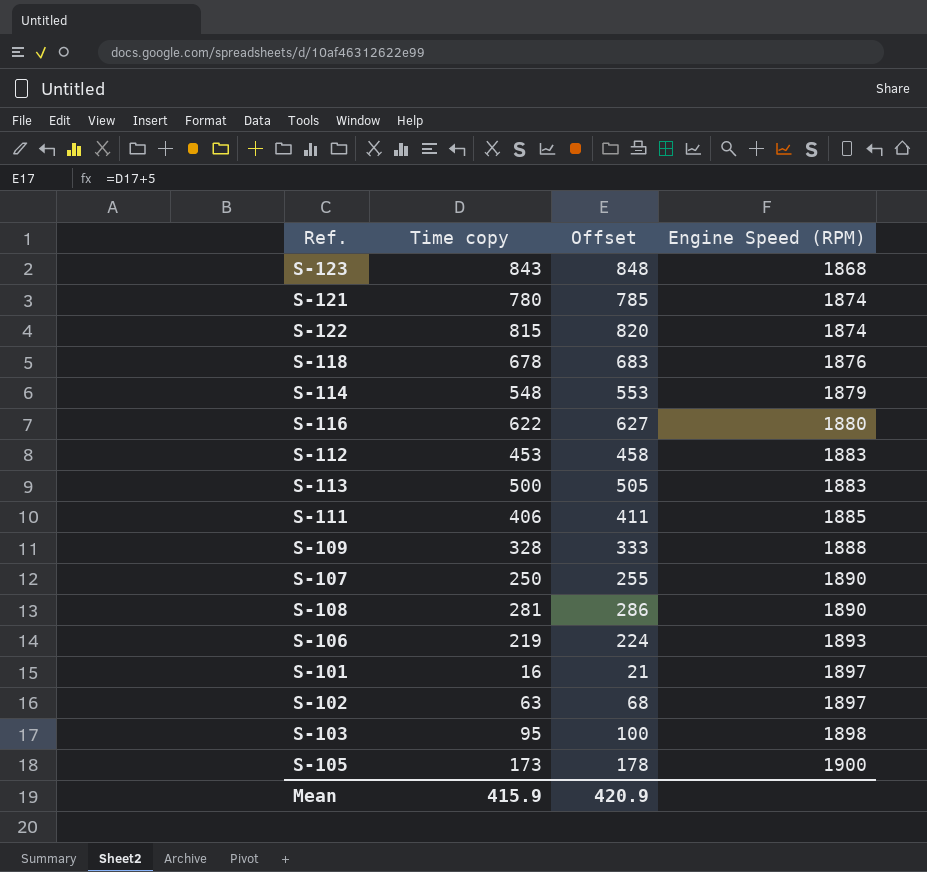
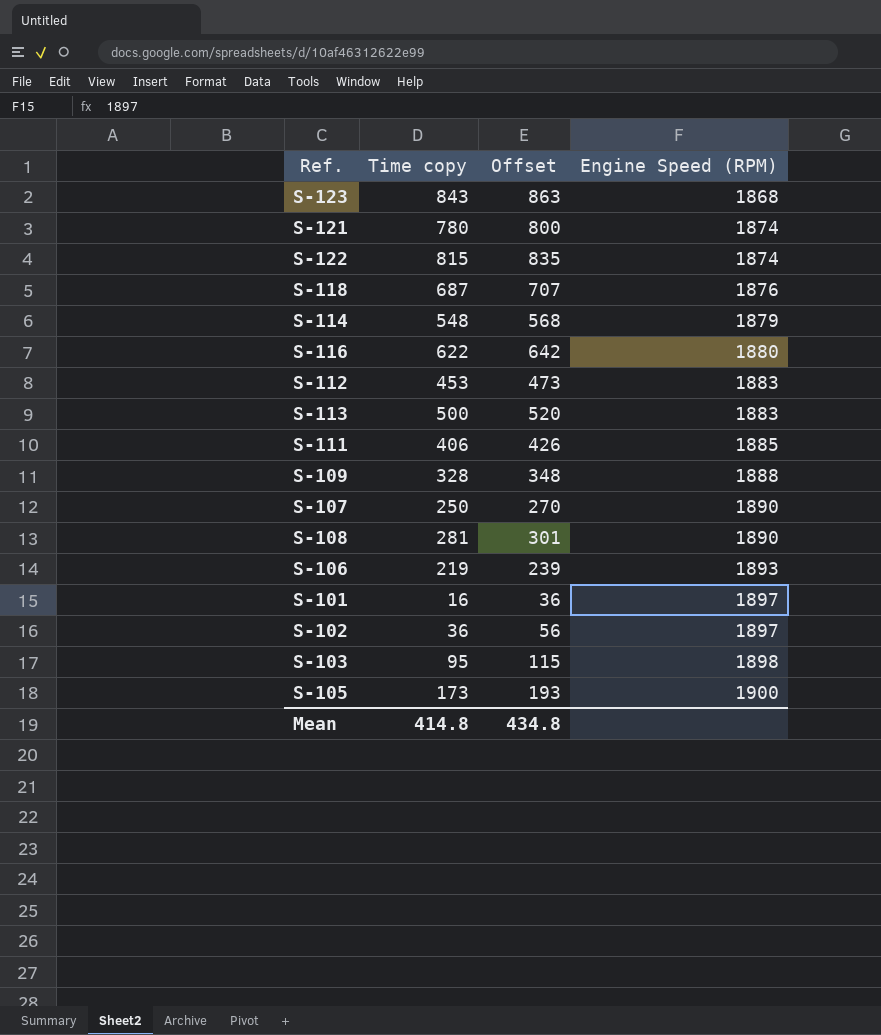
column Offset | formula: [Time copy] + 5 -> [Time copy] + 20
S-118 | Time copy: 678 -> 687
S-102 | Time copy: 63 -> 36
Mean | Time copy: 415.9 -> 414.8
Mean | Offset: 420.9 -> 434.8

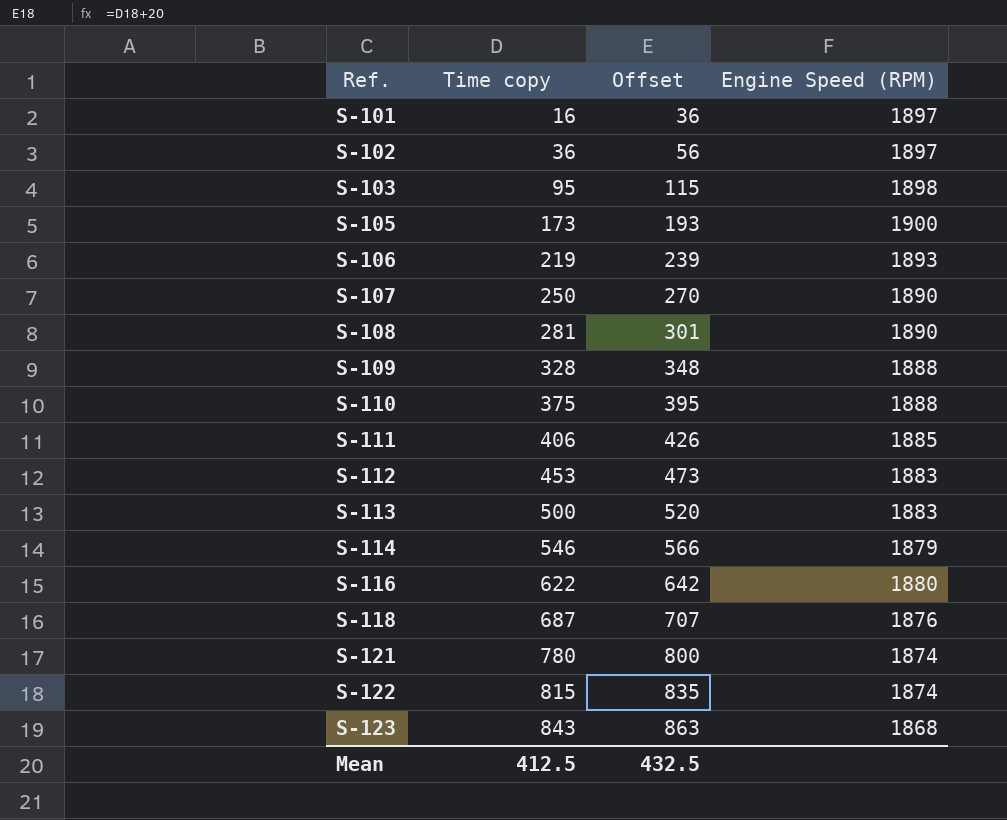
row order: Engine Speed (RPM) ascending -> Ref. ascending
row S-110: none -> 375 | 395 | 1888
S-114 | Time copy: 548 -> 546
S-114 | Offset: 568 -> 566
Mean | Time copy: 414.8 -> 412.5
Mean | Offset: 434.8 -> 432.5

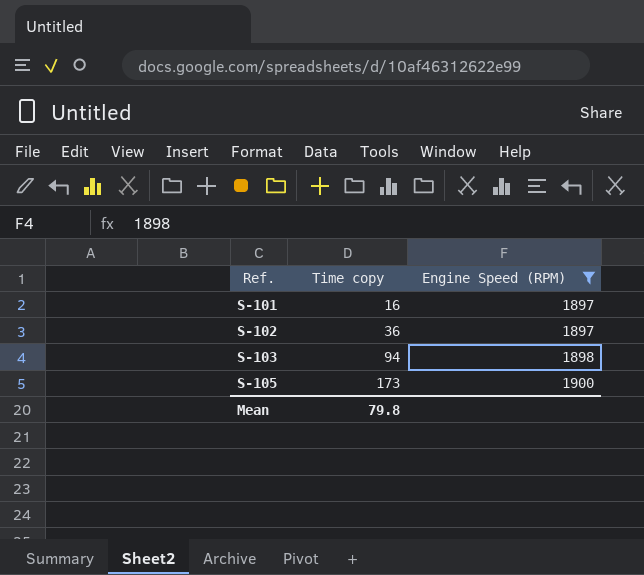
filter: none -> Engine Speed (RPM) >= 1897
column Offset | formula: [Time copy] + 20 -> none
S-103 | Time copy: 95 -> 94
Mean | Time copy: 412.5 -> 79.8

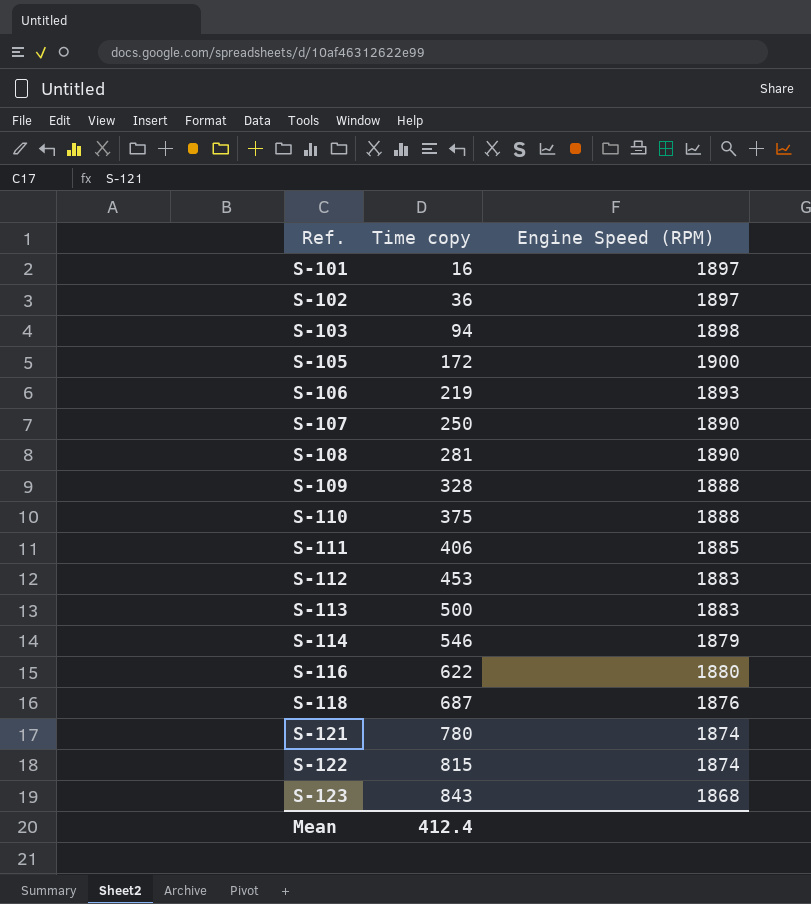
filter: Engine Speed (RPM) >= 1897 -> none
S-105 | Time copy: 173 -> 172
Mean | Time copy: 79.8 -> 412.4

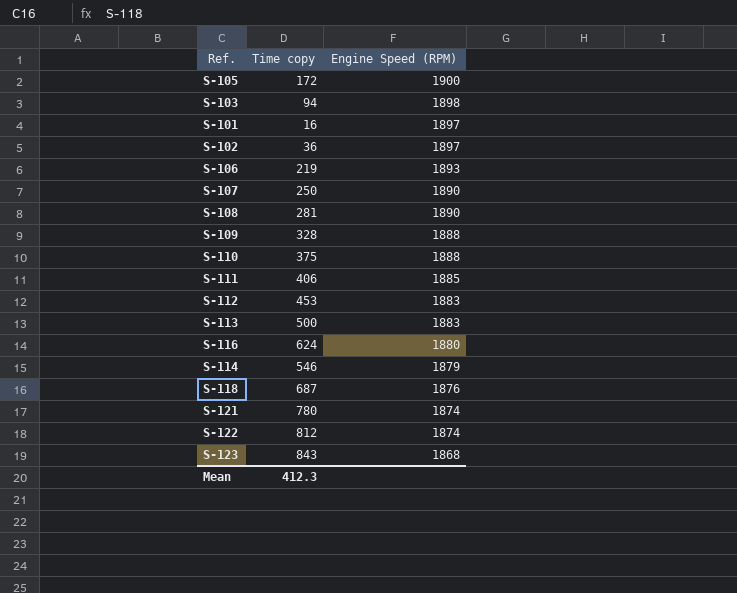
row order: Ref. ascending -> Engine Speed (RPM) descending
S-116 | Time copy: 622 -> 624
S-122 | Time copy: 815 -> 812
Mean | Time copy: 412.4 -> 412.3

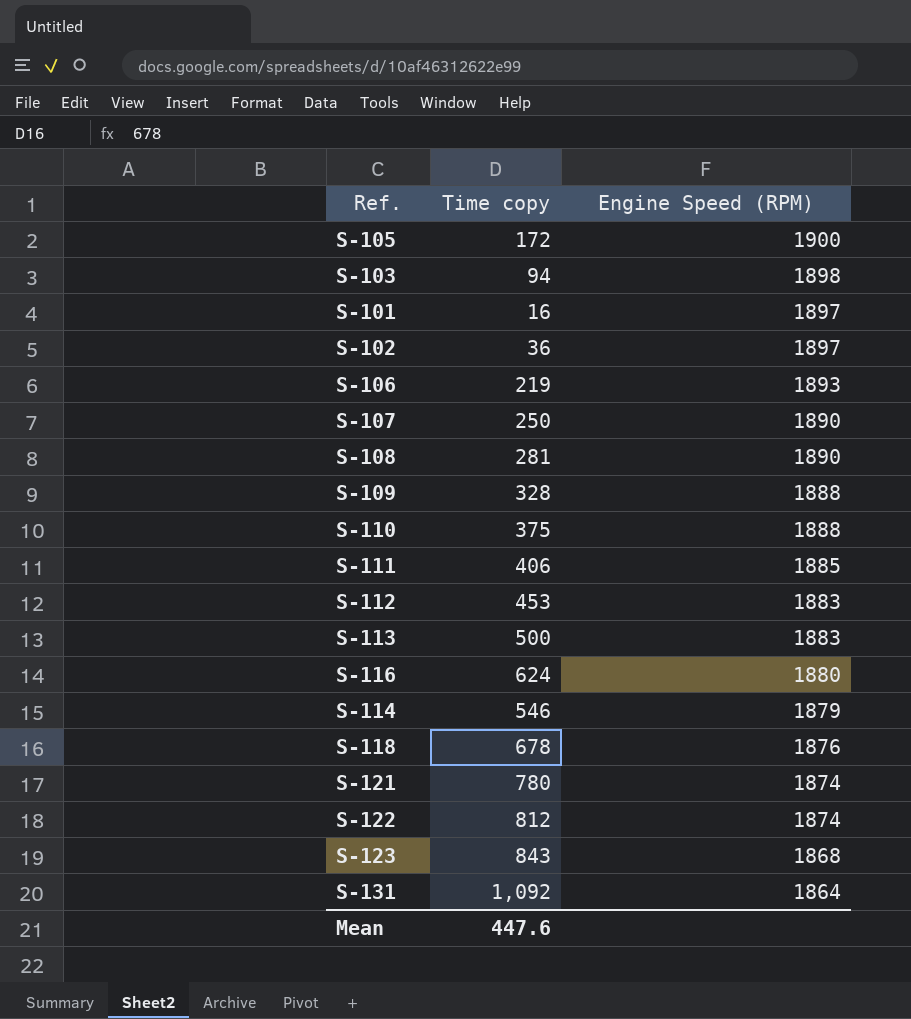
S-118 | Time copy: 687 -> 678
row S-131: none -> 1,092 | 1864
Mean | Time copy: 412.3 -> 447.6

